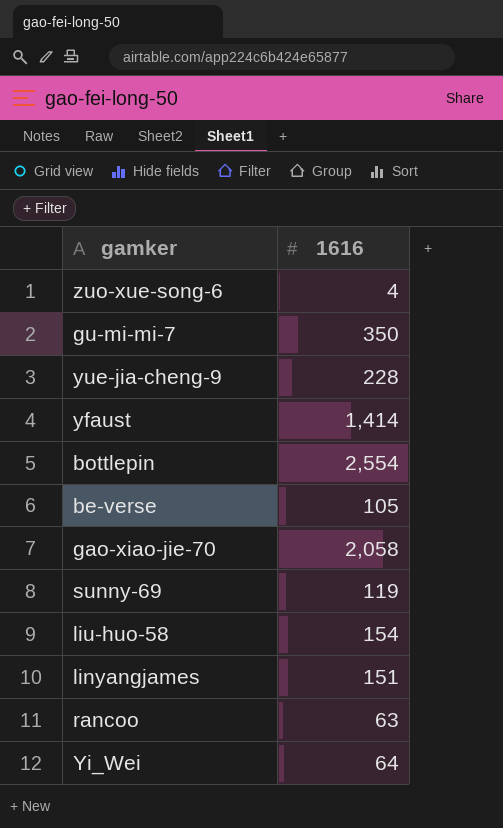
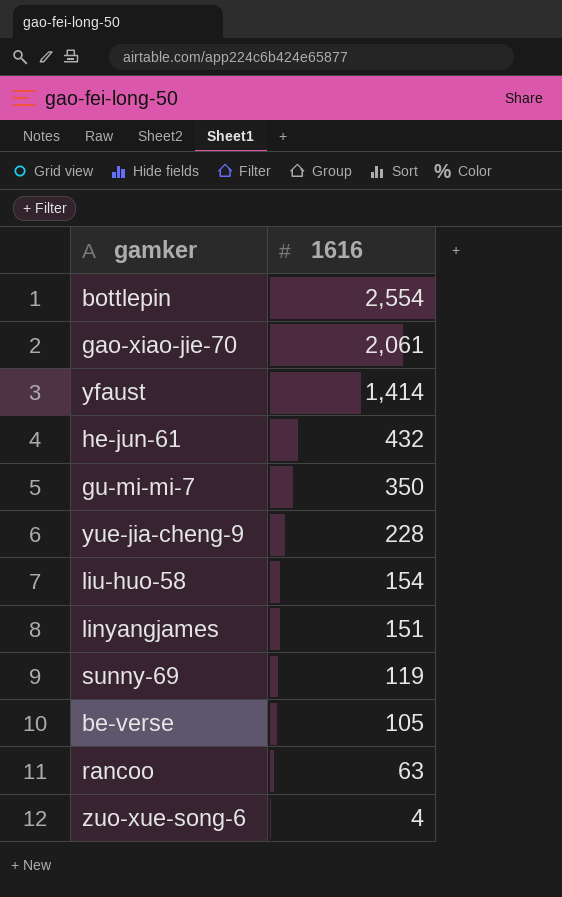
row order: none -> 1616 descending
row Yi_Wei: 64 -> none
gao-xiao-jie-70 | 1616: 2,058 -> 2,061
row he-jun-61: none -> 432

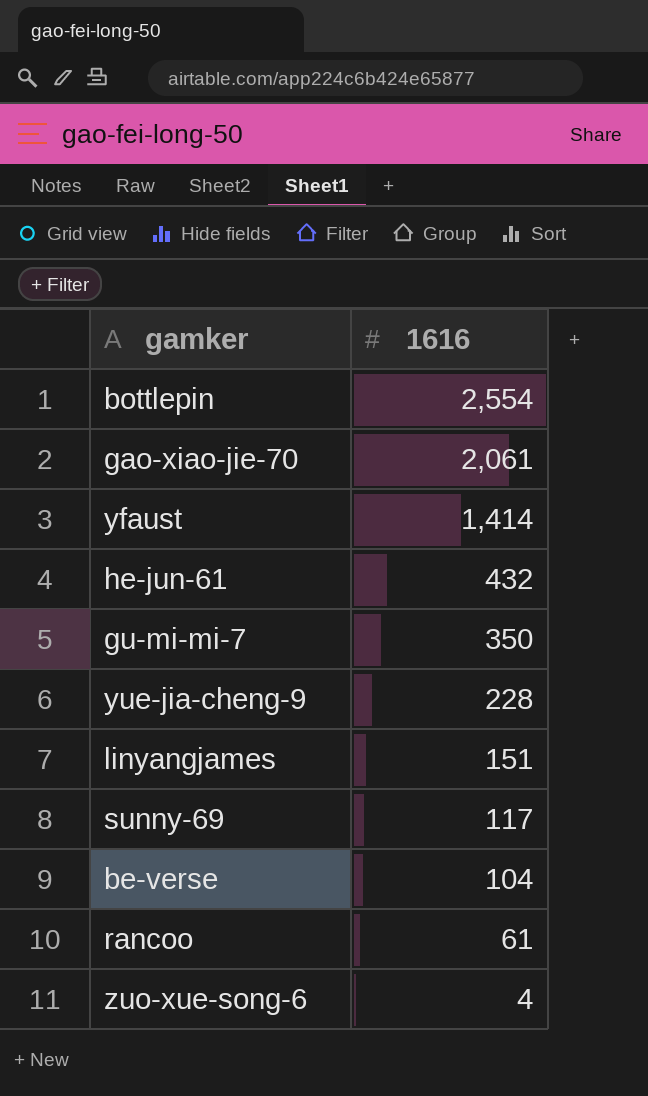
row liu-huo-58: 154 -> none
sunny-69 | 1616: 119 -> 117
be-verse | 1616: 105 -> 104
rancoo | 1616: 63 -> 61

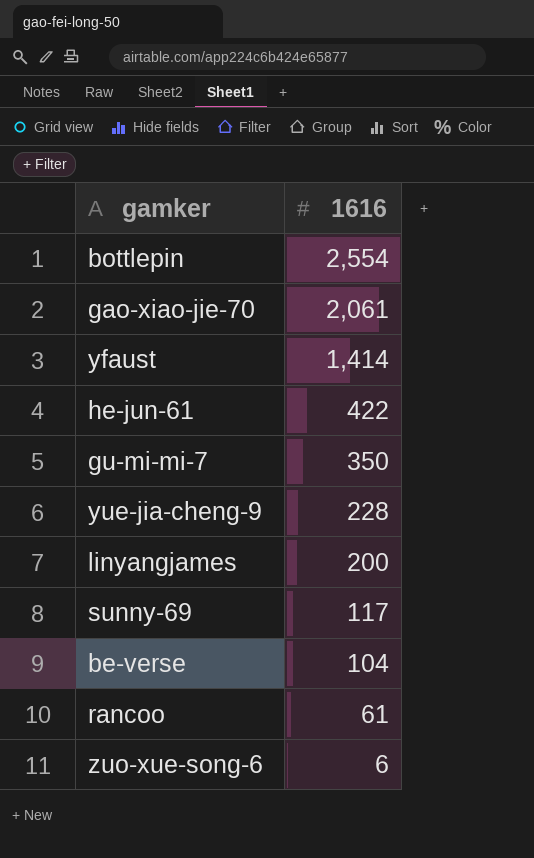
he-jun-61 | 1616: 432 -> 422
linyangjames | 1616: 151 -> 200
zuo-xue-song-6 | 1616: 4 -> 6

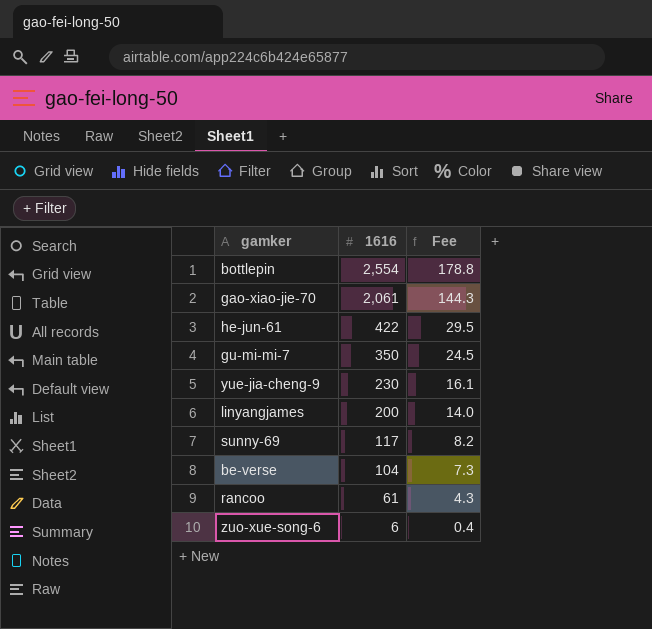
column Fee | formula: none -> [1616] * 0.07
row yfaust: 1,414 -> none
yue-jia-cheng-9 | 1616: 228 -> 230

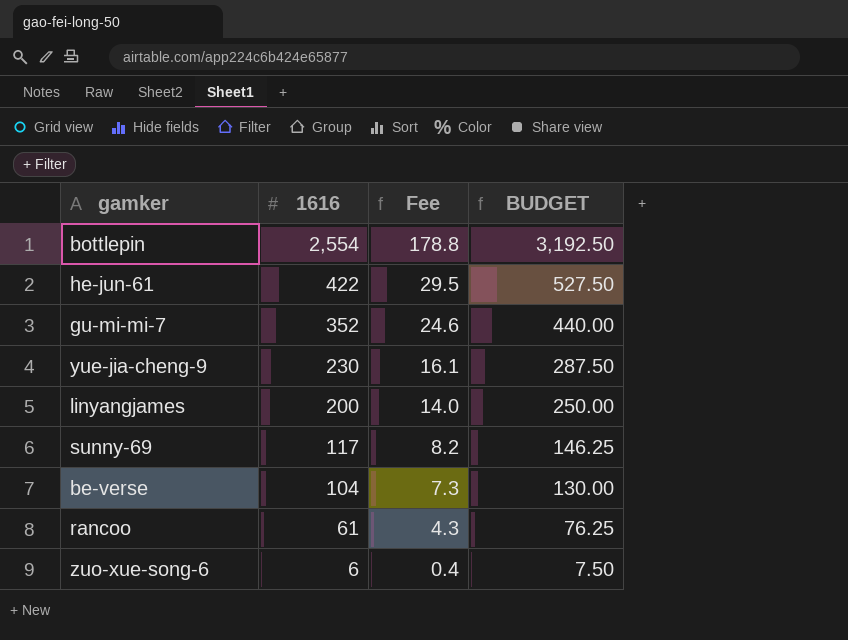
column BUDGET | formula: none -> [1616] * 1.25
row gao-xiao-jie-70: 2,061 | 144.3 -> none
gu-mi-mi-7 | 1616: 350 -> 352
gu-mi-mi-7 | Fee: 24.5 -> 24.6

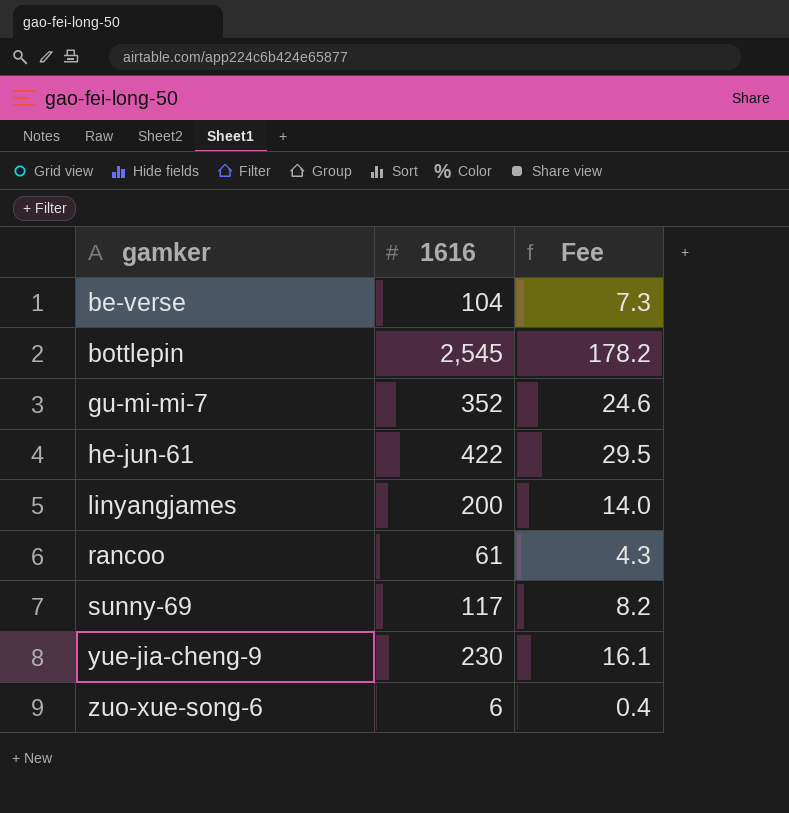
row order: 1616 descending -> gamker ascending
column BUDGET | formula: [1616] * 1.25 -> none
bottlepin | 1616: 2,554 -> 2,545
bottlepin | Fee: 178.8 -> 178.2

